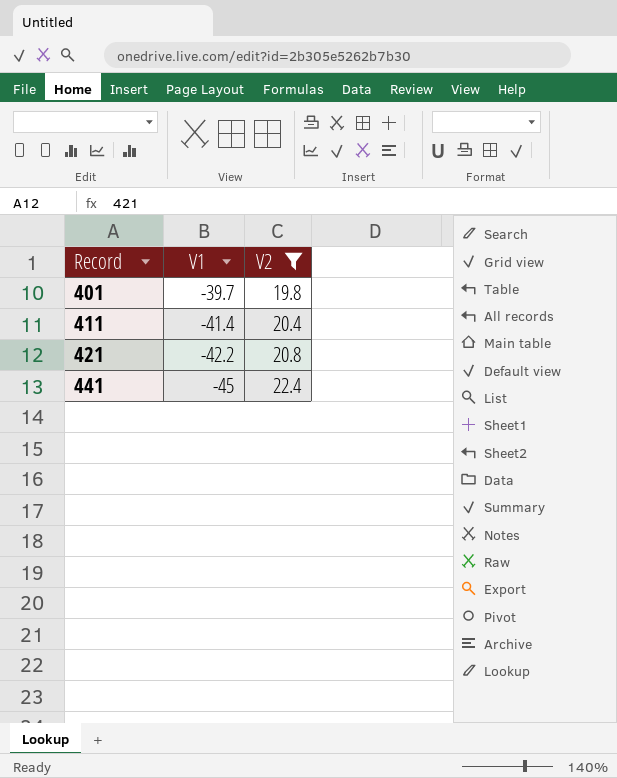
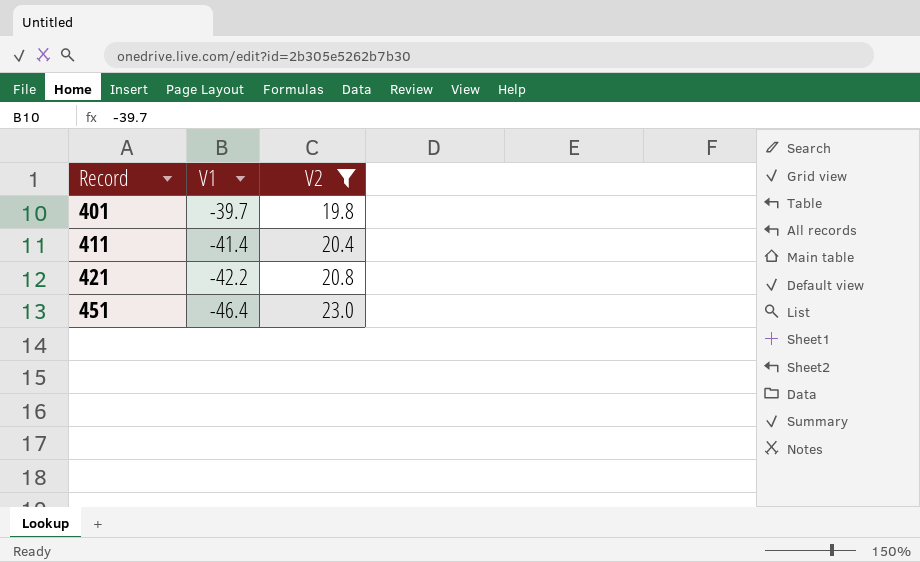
row 441: -45 | 22.4 -> none
row 451: none -> -46.4 | 23.0

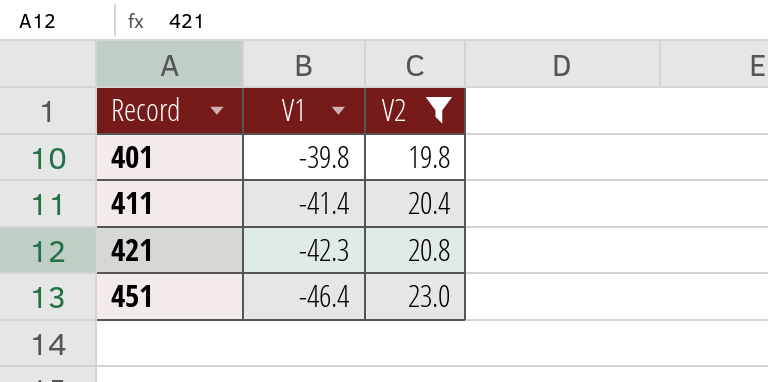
401 | V1: -39.7 -> -39.8
421 | V1: -42.2 -> -42.3

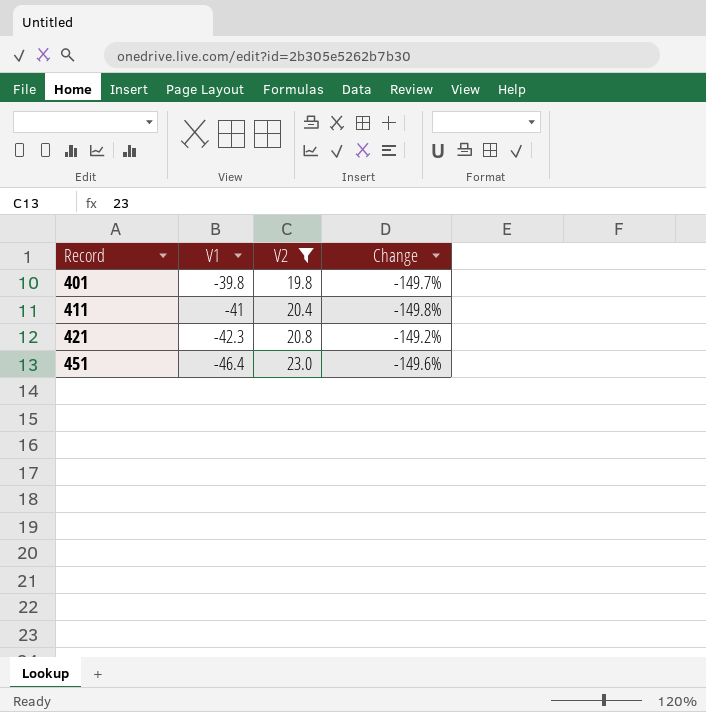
column Change | formula: none -> ([V2] - [V1]) / [V1]
411 | V1: -41.4 -> -41

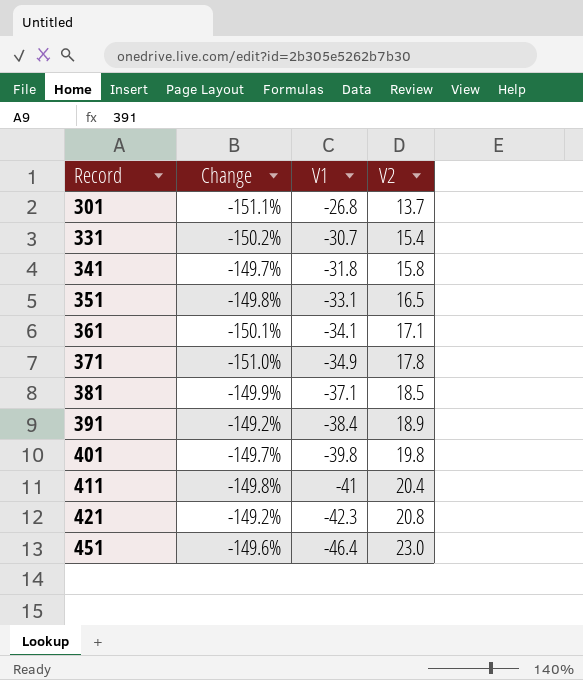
filter: V2 >= 19.8 -> none
column Change | position: 4 -> 2

